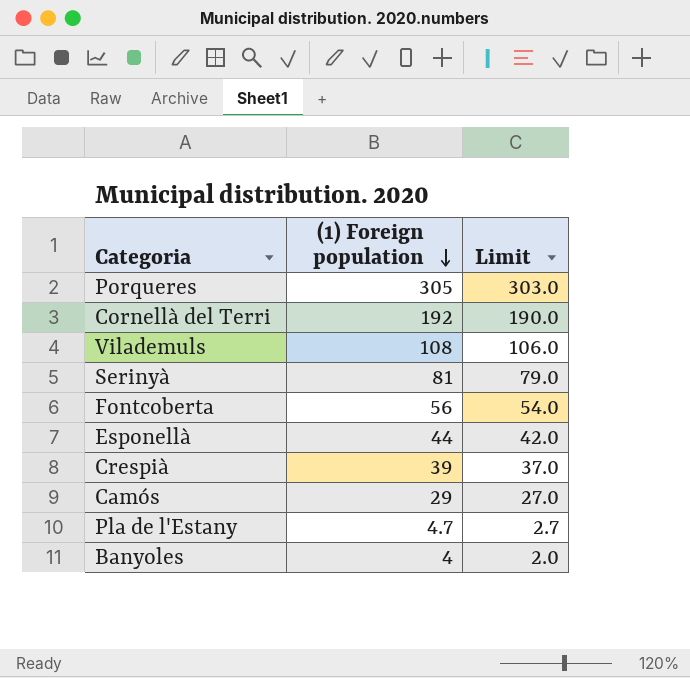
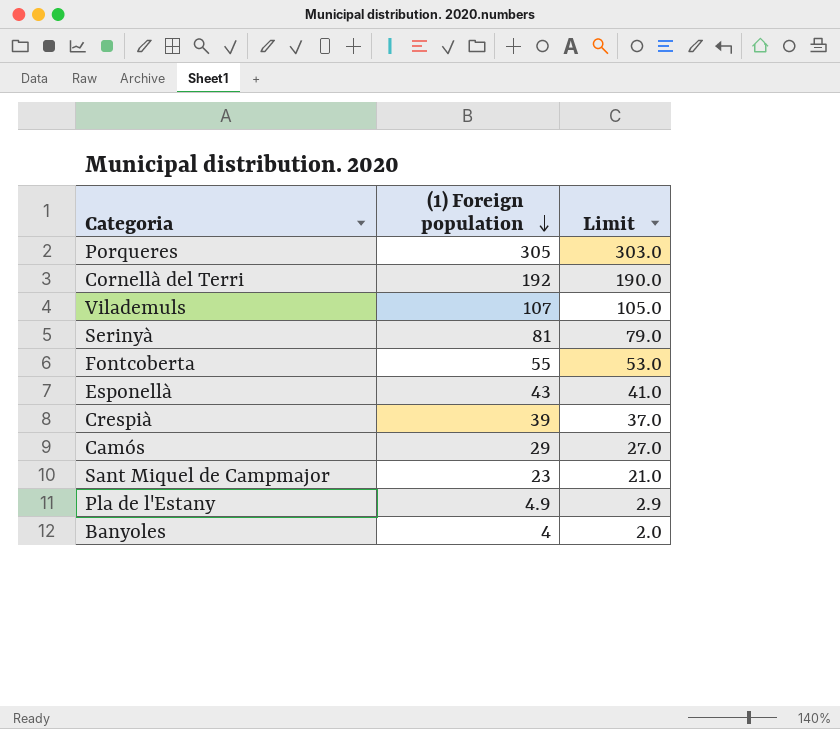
Vilademuls | (1) Foreign population: 108 -> 107
Vilademuls | Limit: 106.0 -> 105.0
Fontcoberta | (1) Foreign population: 56 -> 55
Fontcoberta | Limit: 54.0 -> 53.0
Esponellà | (1) Foreign population: 44 -> 43
Esponellà | Limit: 42.0 -> 41.0
row Sant Miquel de Campmajor: none -> 23 | 21.0
Pla de l'Estany | (1) Foreign population: 4.7 -> 4.9
Pla de l'Estany | Limit: 2.7 -> 2.9

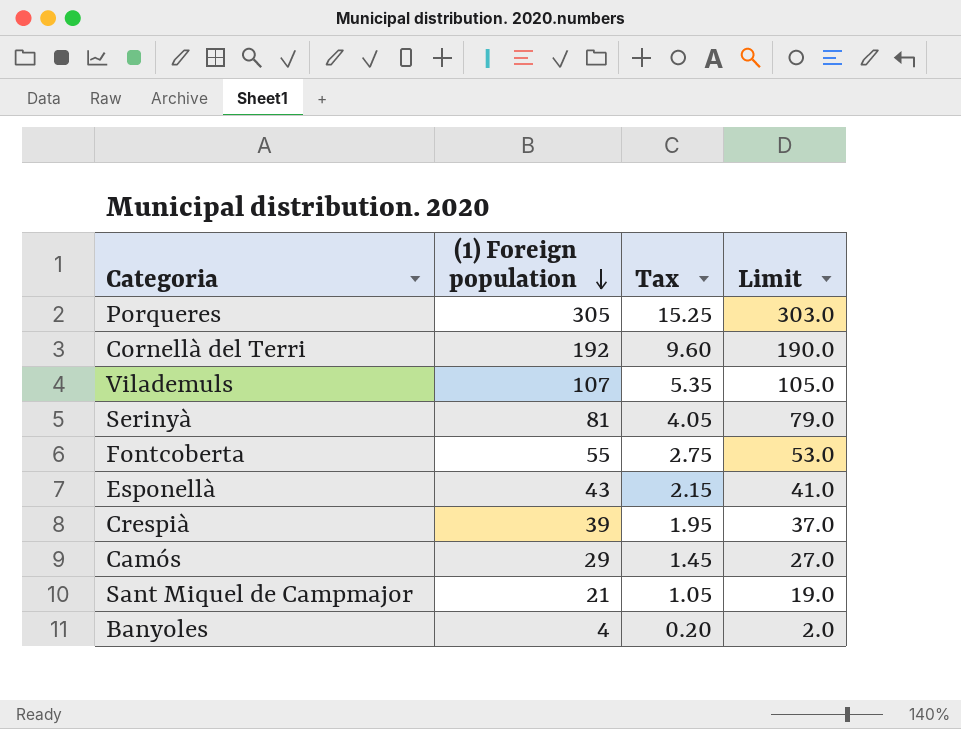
column Tax | formula: none -> [(1) Foreign population] * 0.05
row Pla de l'Estany: 4.9 | 2.9 -> none
Sant Miquel de Campmajor | (1) Foreign population: 23 -> 21
Sant Miquel de Campmajor | Limit: 21.0 -> 19.0

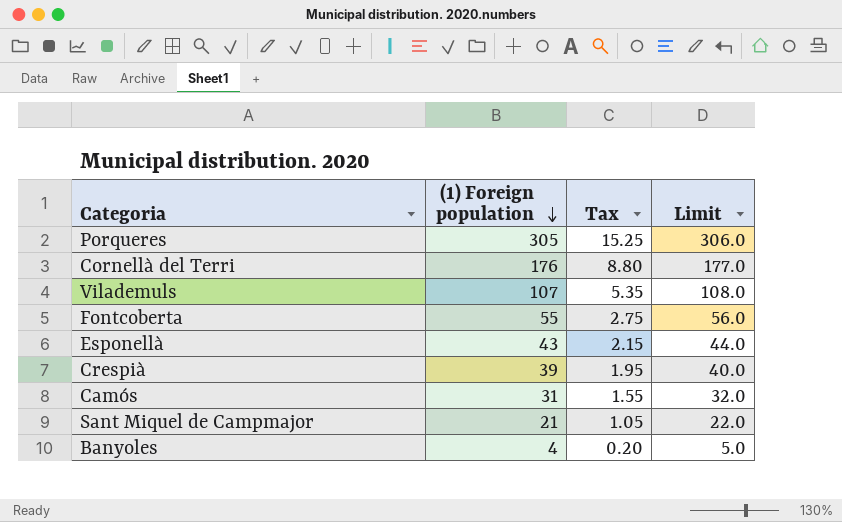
column Limit | formula: [(1) Foreign population] - 2 -> [(1) Foreign population] + 1
row Serinyà: 81 | 4.05 | 79.0 -> none
Cornellà del Terri | (1) Foreign population: 192 -> 176
Cornellà del Terri | Tax: 9.60 -> 8.80
Camós | (1) Foreign population: 29 -> 31
Camós | Tax: 1.45 -> 1.55

